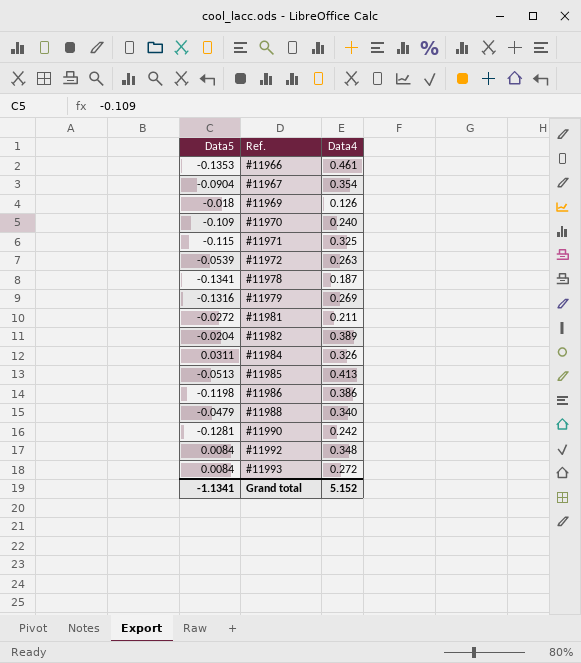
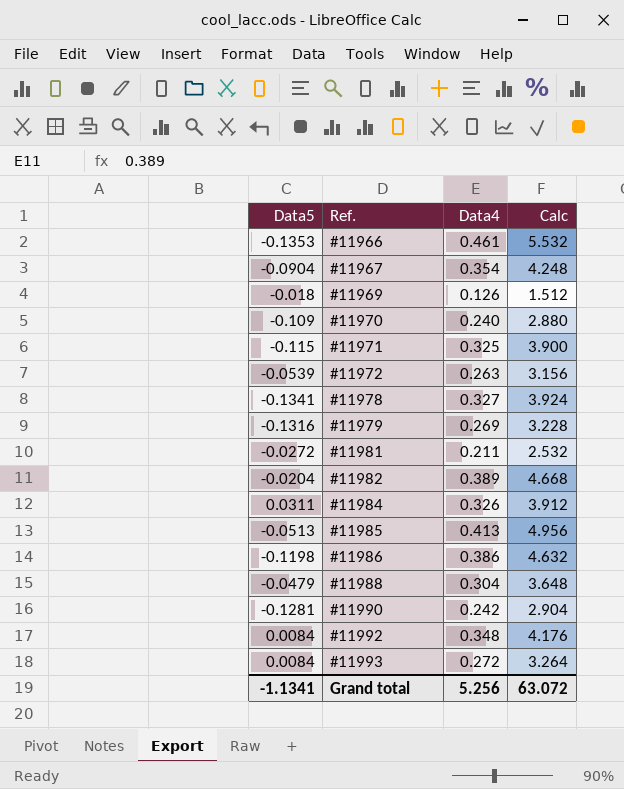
column Calc | formula: none -> [Data4] * 12
#11978 | Data4: 0.187 -> 0.327
#11988 | Data4: 0.340 -> 0.304
Grand total | Data4: 5.152 -> 5.256

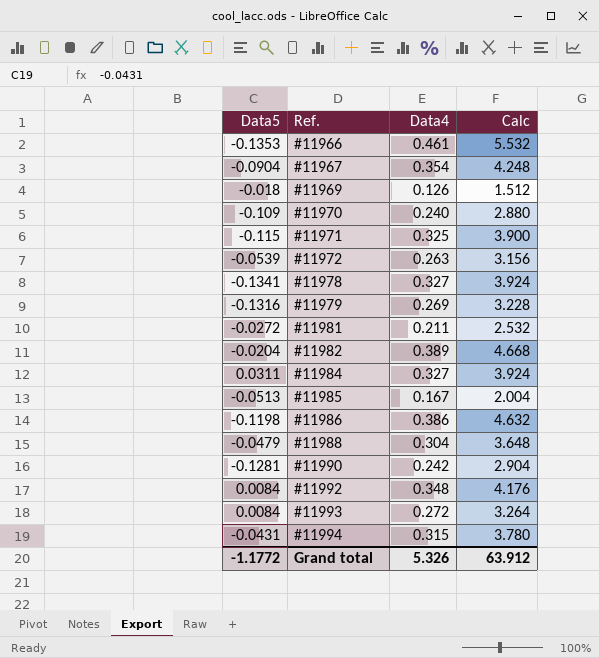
#11984 | Data4: 0.326 -> 0.327
#11984 | Calc: 3.912 -> 3.924
#11985 | Data4: 0.413 -> 0.167
#11985 | Calc: 4.956 -> 2.004
row #11994: none -> -0.0431 | 0.315 | 3.780
Grand total | Data5: -1.1341 -> -1.1772
Grand total | Data4: 5.256 -> 5.326
Grand total | Calc: 63.072 -> 63.912

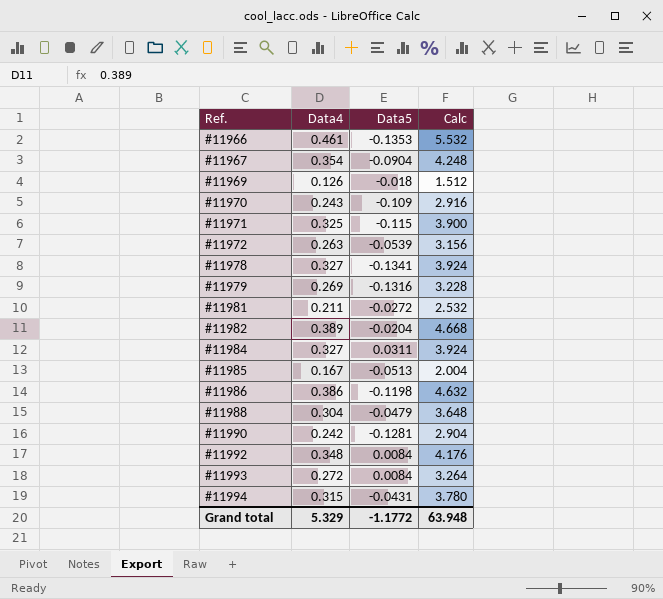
column Data5 | position: 1 -> 3
#11970 | Data4: 0.240 -> 0.243
#11970 | Calc: 2.880 -> 2.916
Grand total | Data4: 5.326 -> 5.329
Grand total | Calc: 63.912 -> 63.948

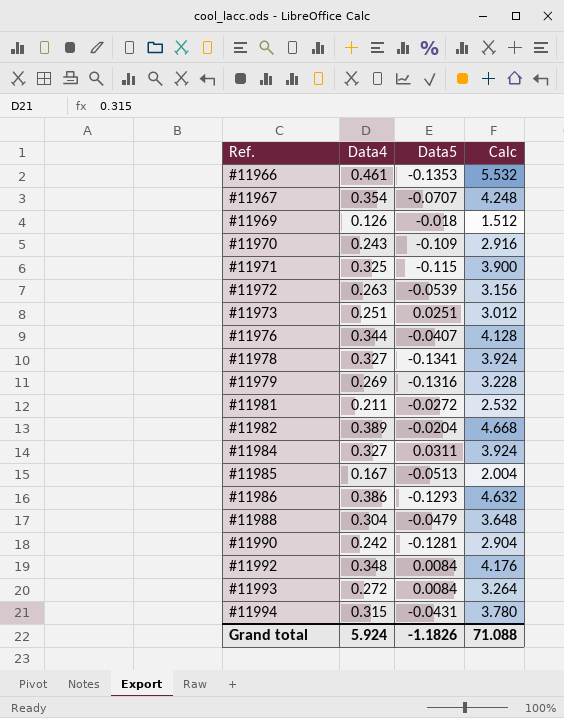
#11967 | Data5: -0.0904 -> -0.0707
row #11973: none -> 0.251 | 0.0251 | 3.012
row #11976: none -> 0.344 | -0.0407 | 4.128
#11986 | Data5: -0.1198 -> -0.1293
Grand total | Data4: 5.329 -> 5.924
Grand total | Data5: -1.1772 -> -1.1826
Grand total | Calc: 63.948 -> 71.088

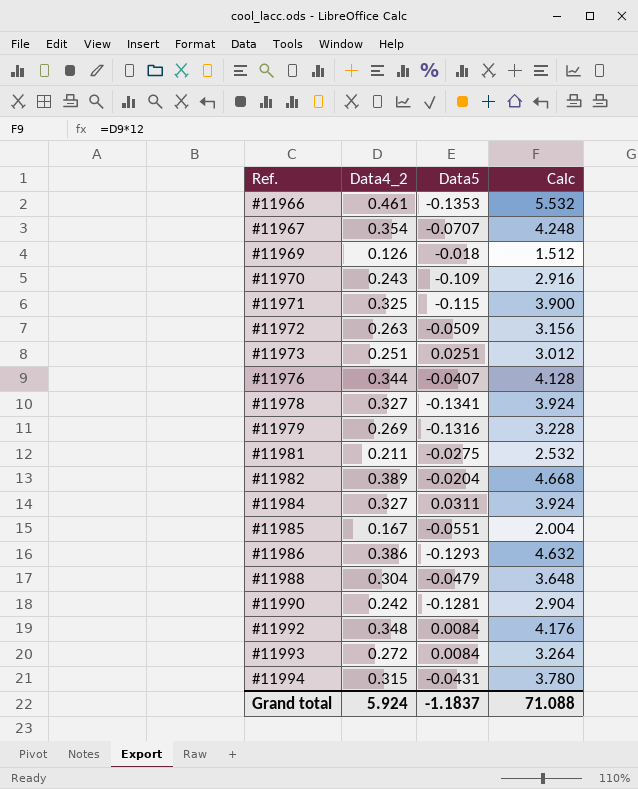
column name: Data4 -> Data4_2
#11972 | Data5: -0.0539 -> -0.0509
#11981 | Data5: -0.0272 -> -0.0275
#11985 | Data5: -0.0513 -> -0.0551
Grand total | Data5: -1.1826 -> -1.1837

